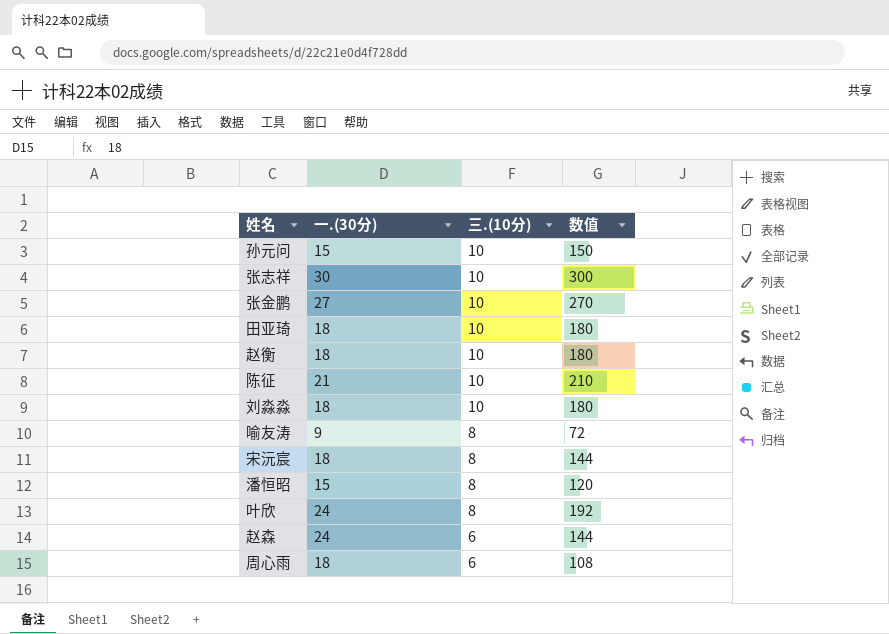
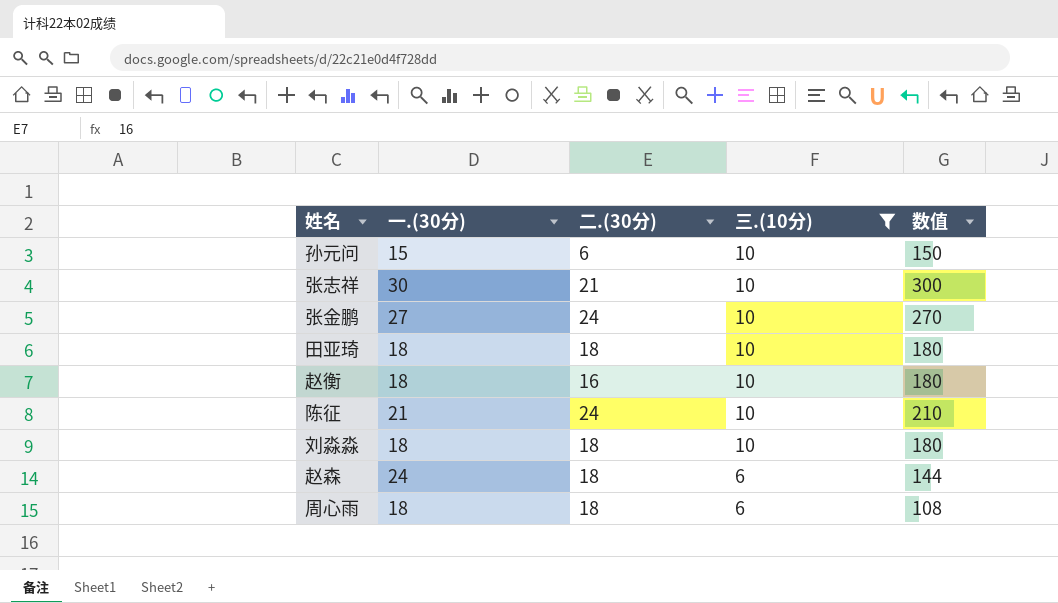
filter: none -> 三.(10分) != 8
column 二.(30分) | position: none -> 3

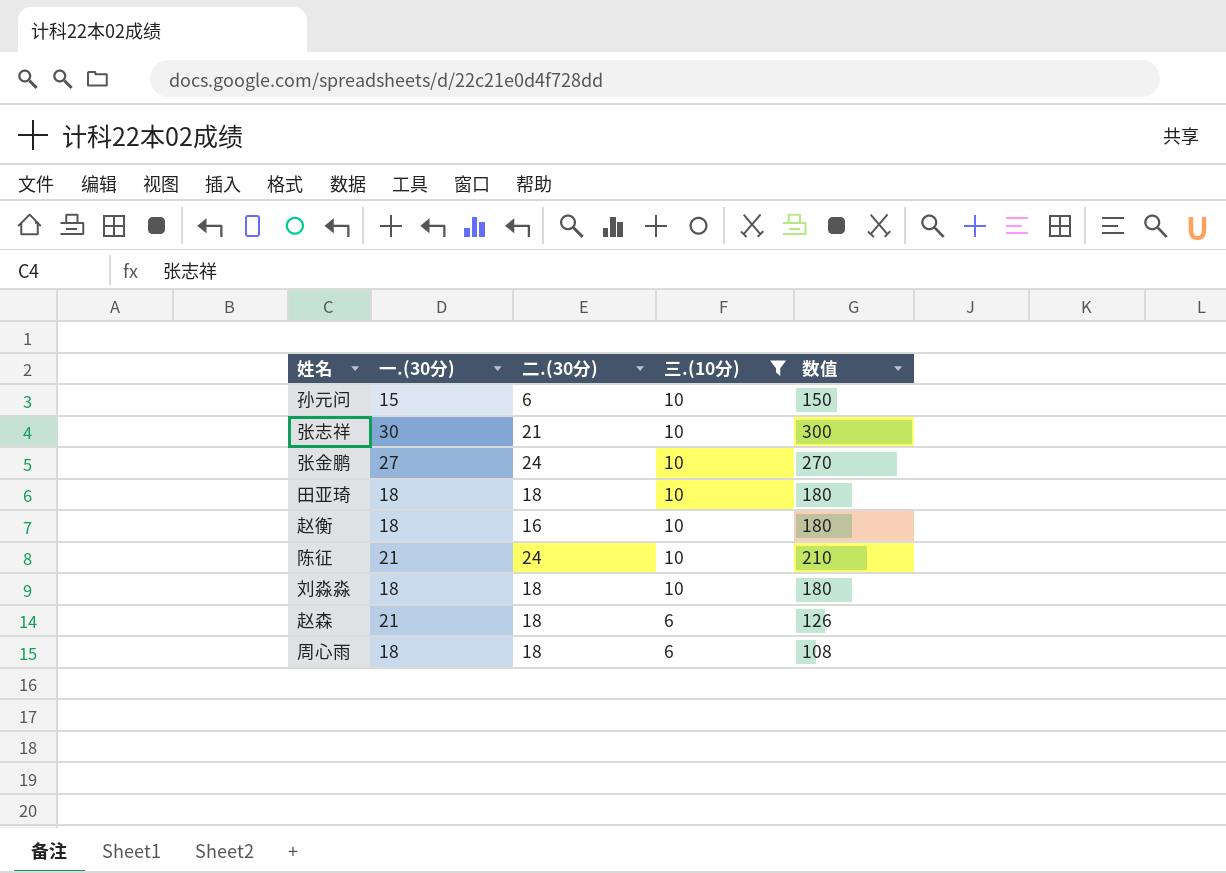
赵森 | 一.(30分): 24 -> 21
赵森 | 数值: 144 -> 126

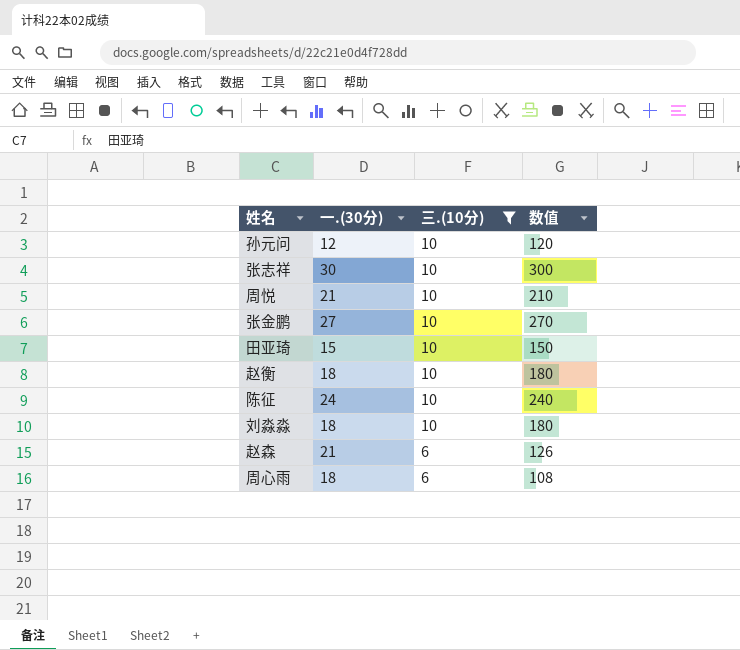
column 二.(30分) | position: 3 -> none
孙元问 | 一.(30分): 15 -> 12
孙元问 | 数值: 150 -> 120
row 周悦: none -> 21 | 10 | 210
田亚琦 | 一.(30分): 18 -> 15
田亚琦 | 数值: 180 -> 150
陈征 | 一.(30分): 21 -> 24
陈征 | 数值: 210 -> 240

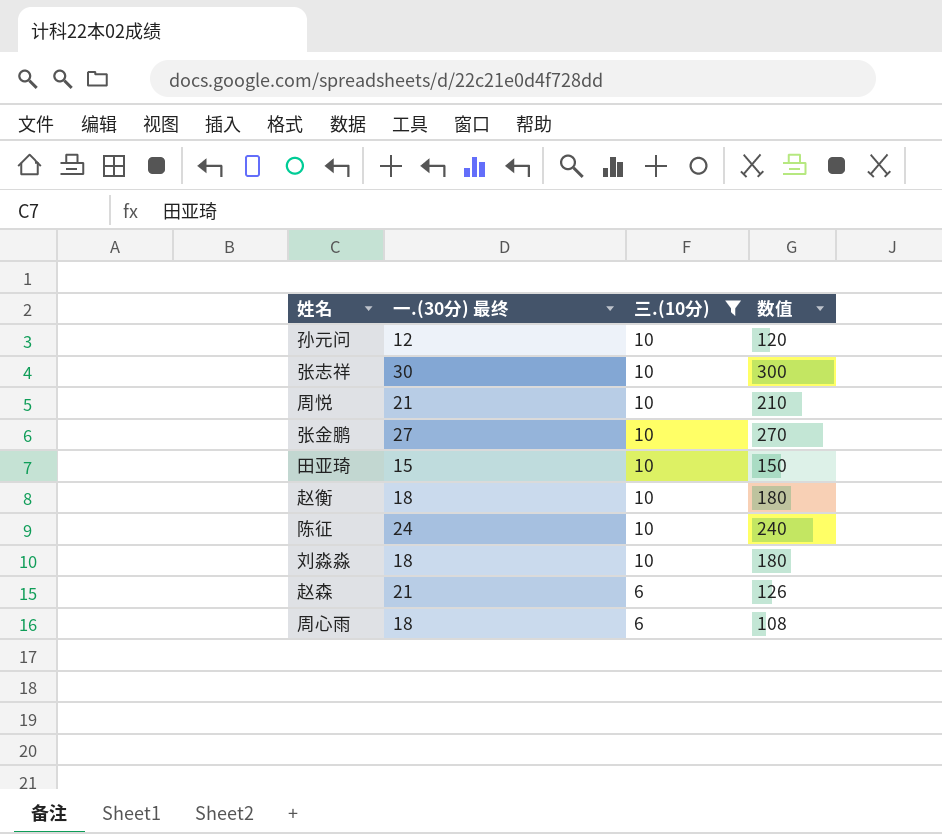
column name: 一.(30分) -> 一.(30分) 最终

